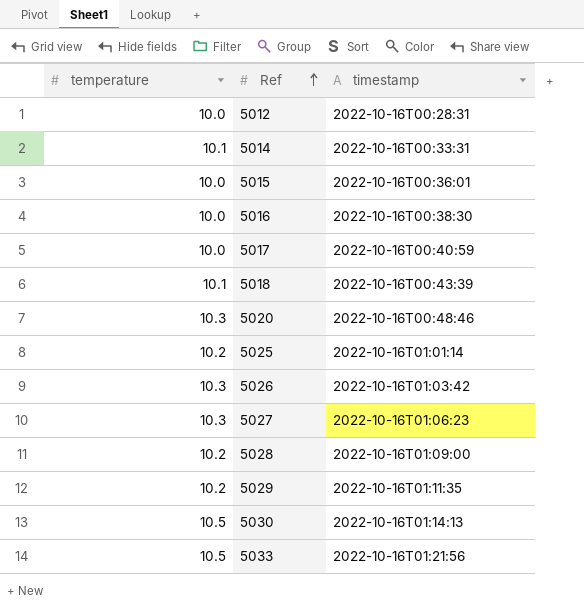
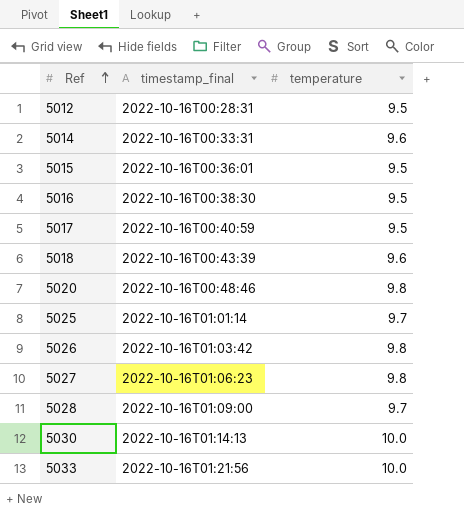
column name: timestamp -> timestamp_final
column temperature | position: 1 -> 3
row 5029: 10.2 | 2022-10-16T01:11:35 -> none
5012 | temperature: 10.0 -> 9.5
5014 | temperature: 10.1 -> 9.6
5015 | temperature: 10.0 -> 9.5
5016 | temperature: 10.0 -> 9.5
5017 | temperature: 10.0 -> 9.5
5018 | temperature: 10.1 -> 9.6
5020 | temperature: 10.3 -> 9.8
5025 | temperature: 10.2 -> 9.7
5026 | temperature: 10.3 -> 9.8
5027 | temperature: 10.3 -> 9.8
5028 | temperature: 10.2 -> 9.7
5030 | temperature: 10.5 -> 10.0
5033 | temperature: 10.5 -> 10.0

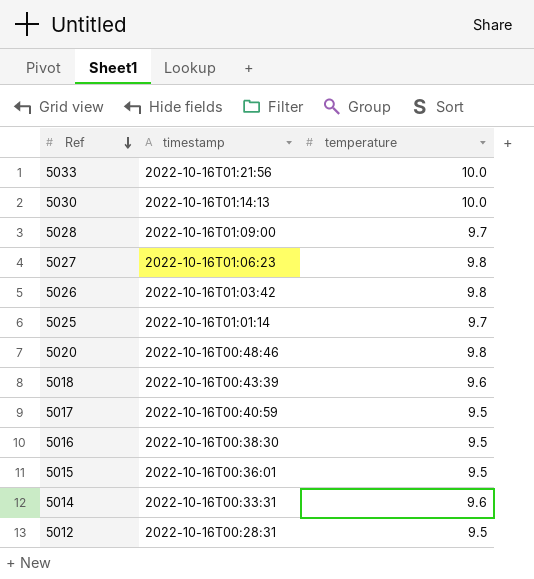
row order: Ref ascending -> Ref descending
column name: timestamp_final -> timestamp

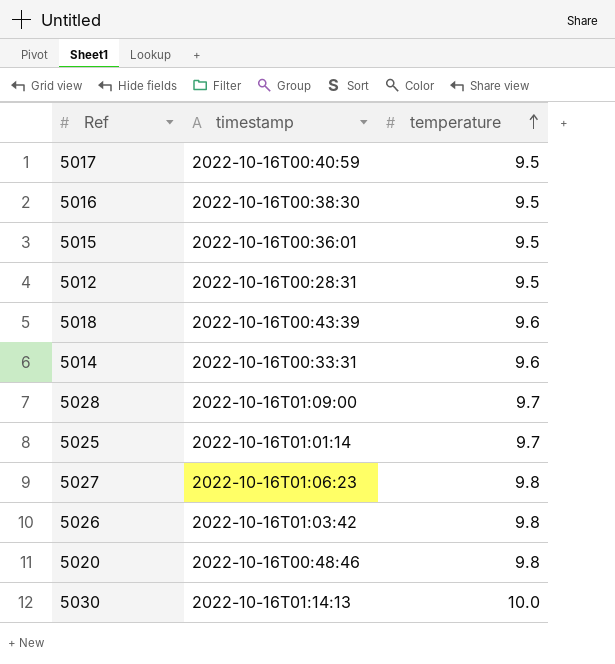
row order: Ref descending -> temperature ascending
row 5033: 2022-10-16T01:21:56 | 10.0 -> none

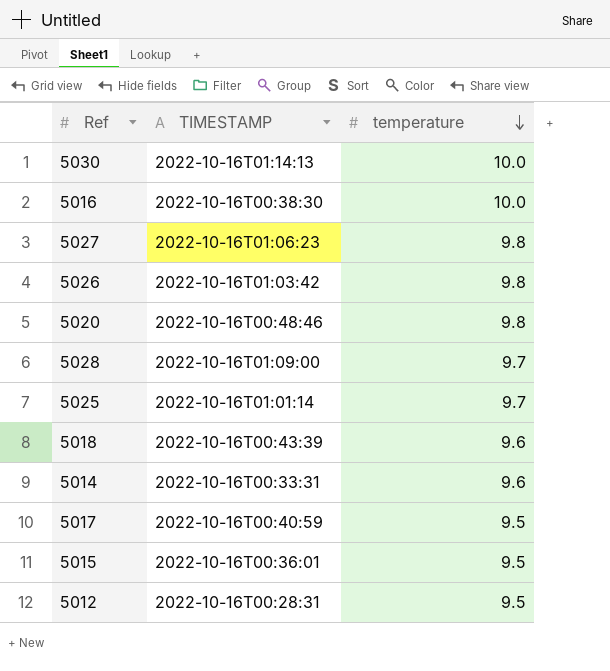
row order: temperature ascending -> temperature descending
column name: timestamp -> TIMESTAMP
5016 | temperature: 9.5 -> 10.0

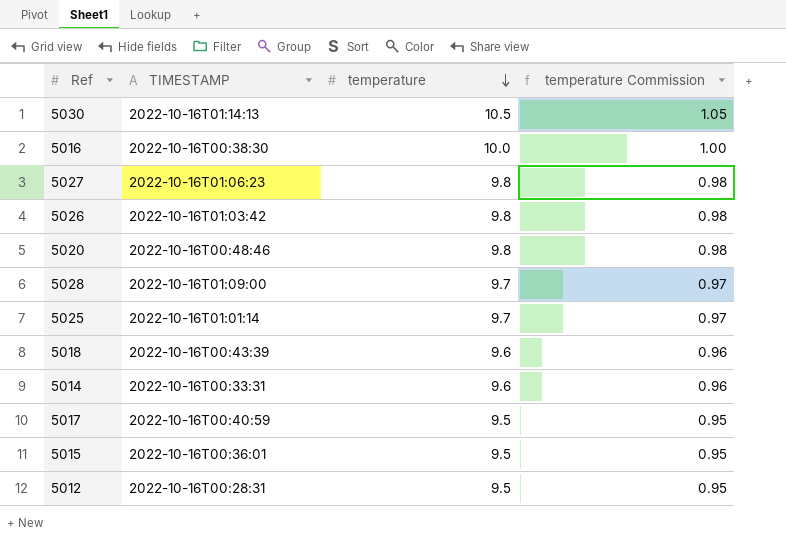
column temperature Commission | formula: none -> [temperature] * 0.1
5030 | temperature: 10.0 -> 10.5

